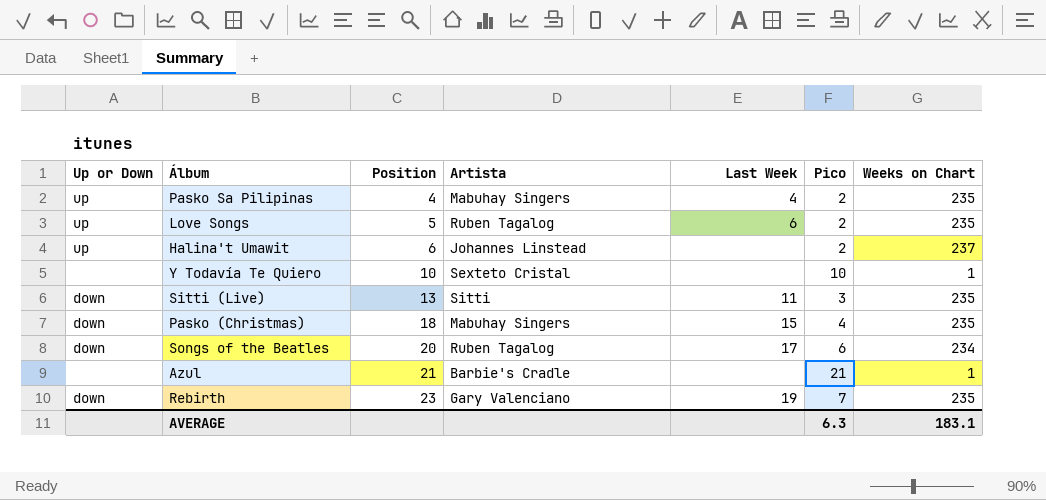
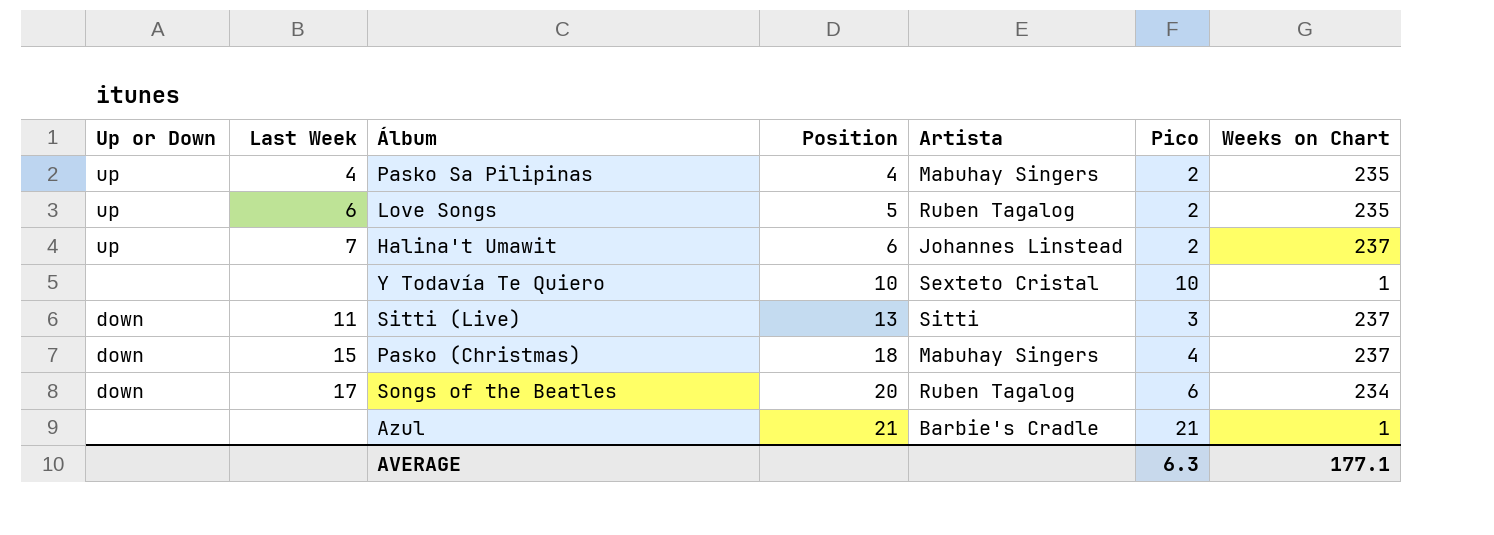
column Last Week | position: 5 -> 2
row Rebirth: down | 23 | Gary Valenciano | 19 | 7 | 235 -> none
Halina't Umawit | Last Week: none -> 7
Sitti (Live) | Weeks on Chart: 235 -> 237
Pasko (Christmas) | Weeks on Chart: 235 -> 237
AVERAGE | Weeks on Chart: 183.1 -> 177.1

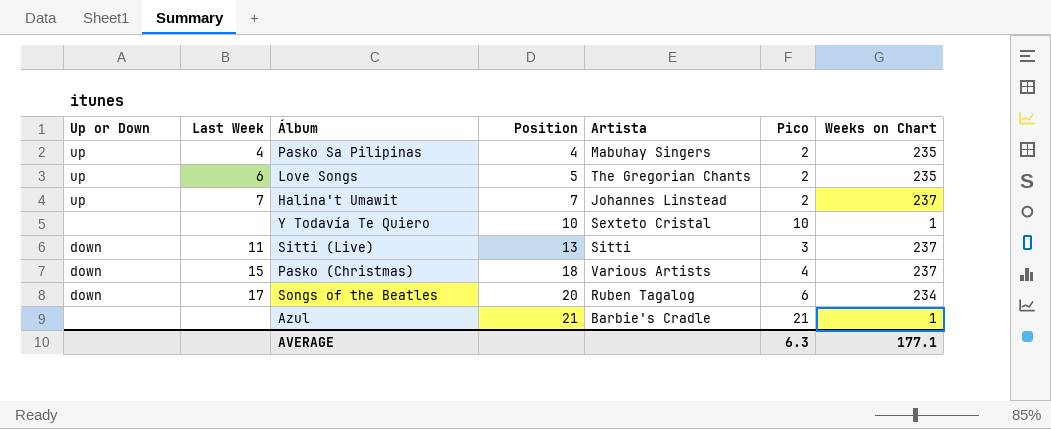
Love Songs | Artista: Ruben Tagalog -> The Gregorian Chants
Halina't Umawit | Position: 6 -> 7
Pasko (Christmas) | Artista: Mabuhay Singers -> Various Artists

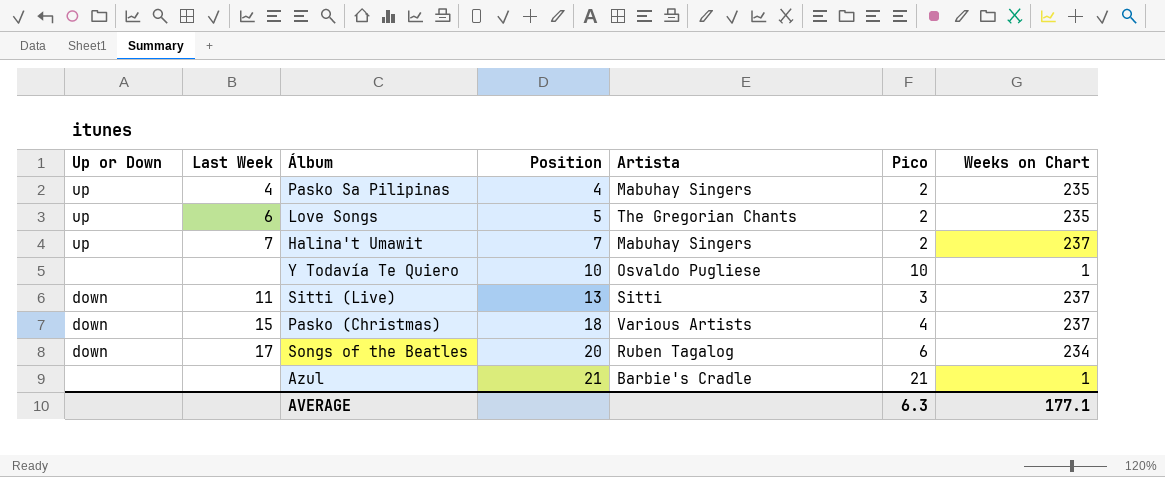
Halina't Umawit | Artista: Johannes Linstead -> Mabuhay Singers
Y Todavía Te Quiero | Artista: Sexteto Cristal -> Osvaldo Pugliese

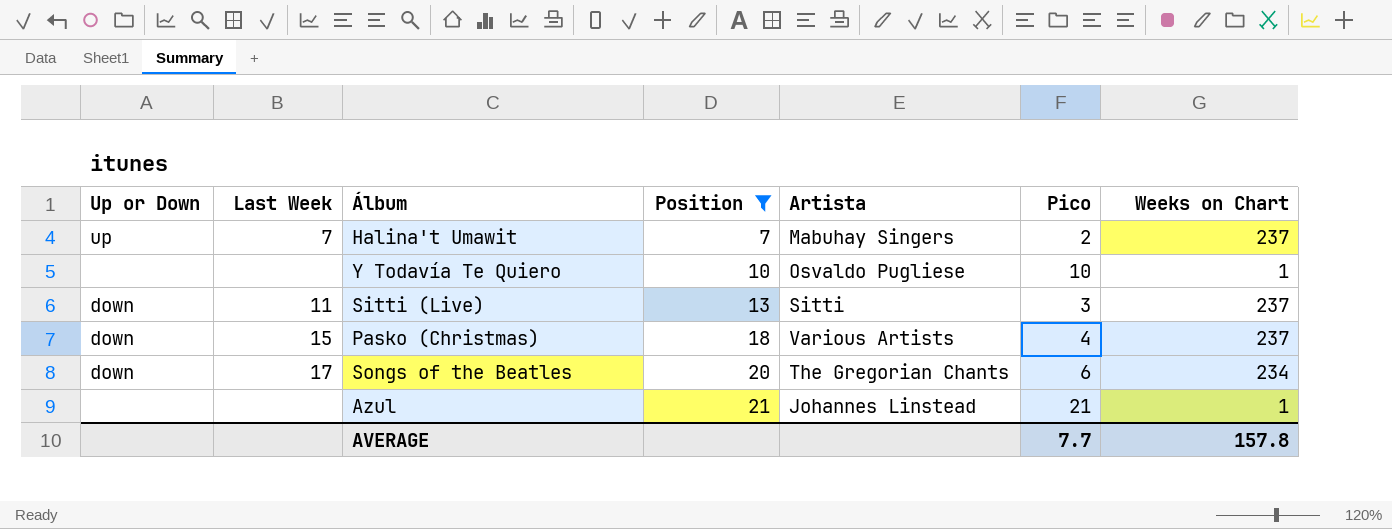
filter: none -> Position >= 7
Songs of the Beatles | Artista: Ruben Tagalog -> The Gregorian Chants
Azul | Artista: Barbie's Cradle -> Johannes Linstead
AVERAGE | Pico: 6.3 -> 7.7
AVERAGE | Weeks on Chart: 177.1 -> 157.8

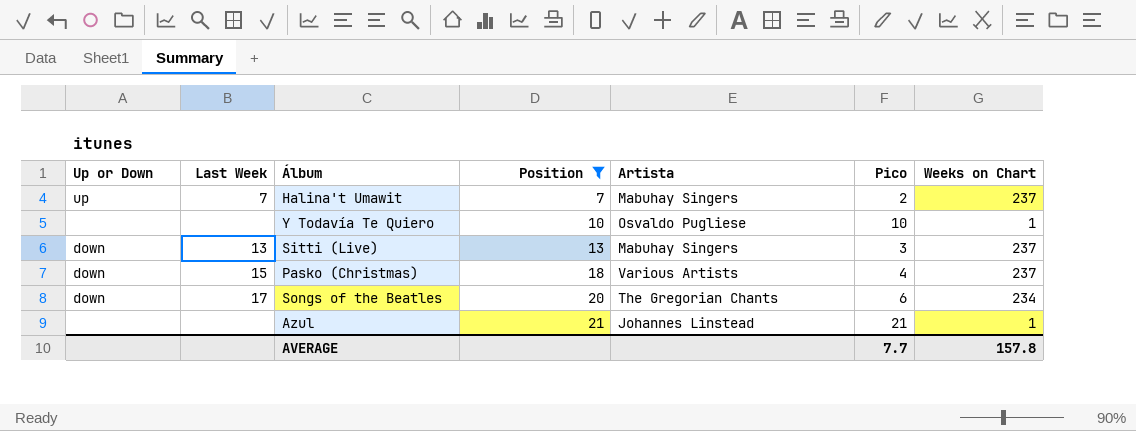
Sitti (Live) | Last Week: 11 -> 13
Sitti (Live) | Artista: Sitti -> Mabuhay Singers

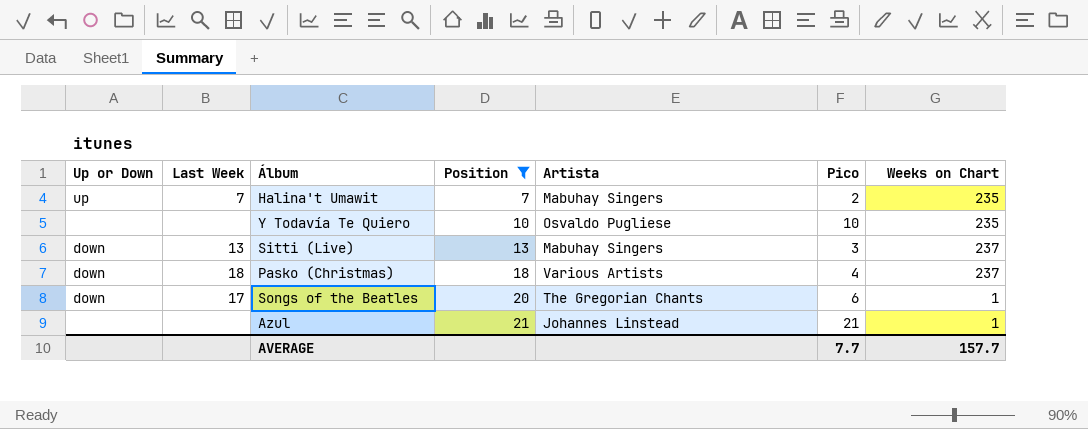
Halina't Umawit | Weeks on Chart: 237 -> 235
Y Todavía Te Quiero | Weeks on Chart: 1 -> 235
Pasko (Christmas) | Last Week: 15 -> 18
Songs of the Beatles | Weeks on Chart: 234 -> 1
AVERAGE | Weeks on Chart: 157.8 -> 157.7

